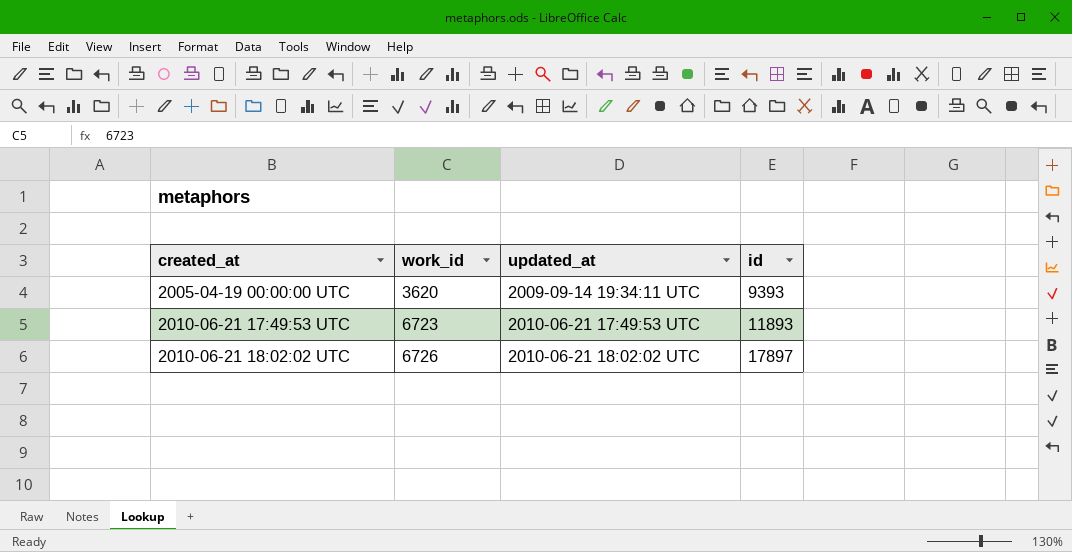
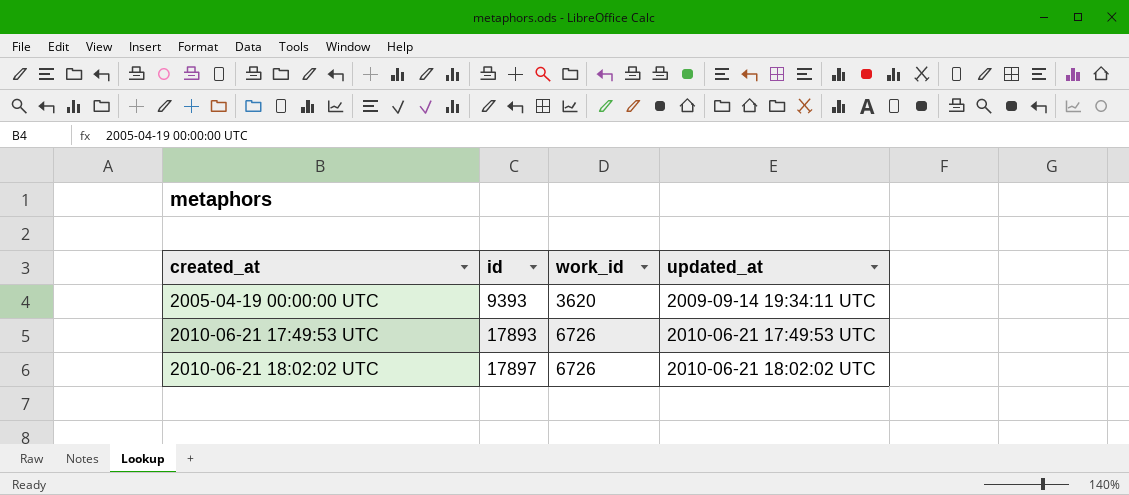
column id | position: 4 -> 2
2010-06-21 17:49:53 UTC | id: 11893 -> 17893
2010-06-21 17:49:53 UTC | work_id: 6723 -> 6726

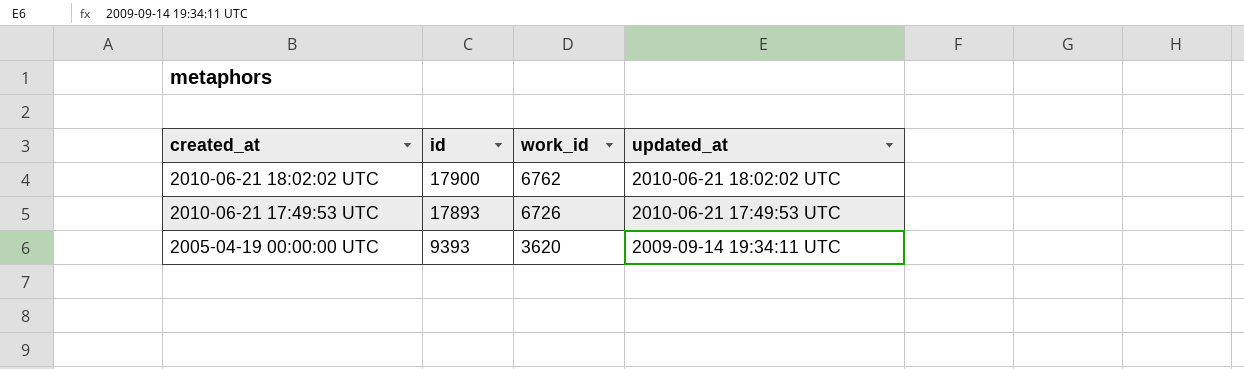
row order: created_at ascending -> created_at descending
2010-06-21 18:02:02 UTC | id: 17897 -> 17900
2010-06-21 18:02:02 UTC | work_id: 6726 -> 6762

